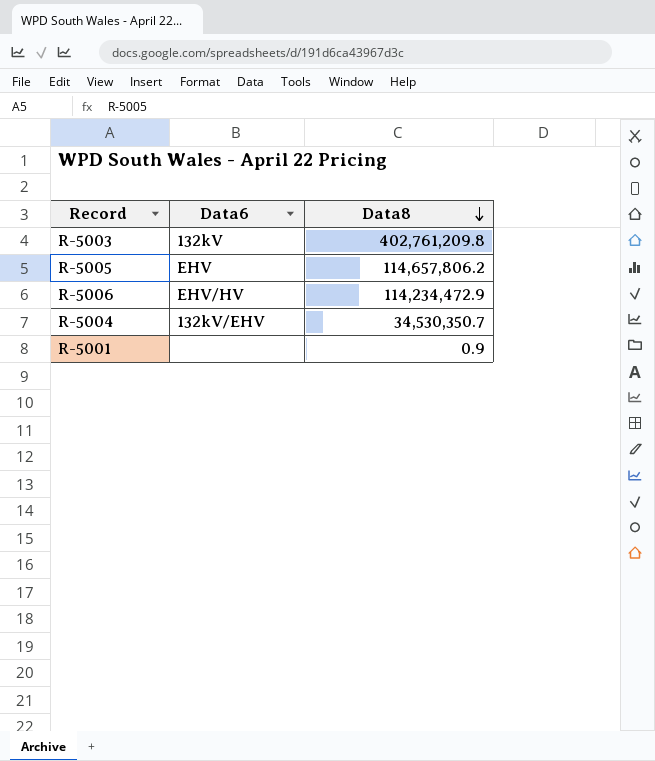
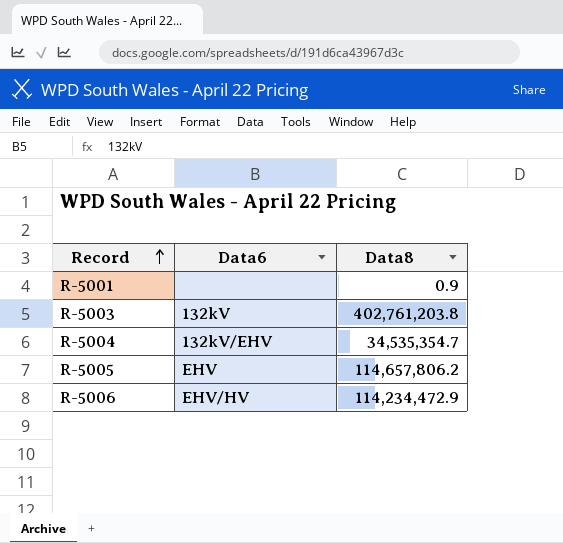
row order: Data8 descending -> Record ascending
R-5003 | Data8: 402,761,209.8 -> 402,761,203.8
R-5004 | Data8: 34,530,350.7 -> 34,535,354.7

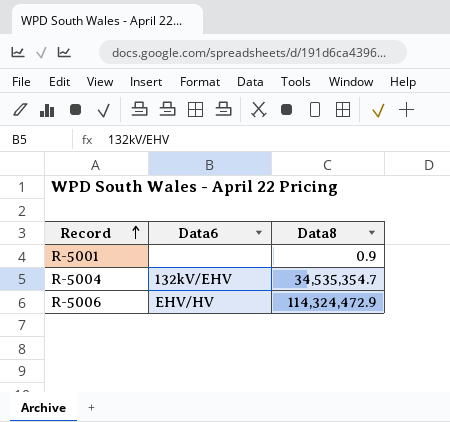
row R-5003: 132kV | 402,761,203.8 -> none
row R-5005: EHV | 114,657,806.2 -> none
R-5006 | Data8: 114,234,472.9 -> 114,324,472.9

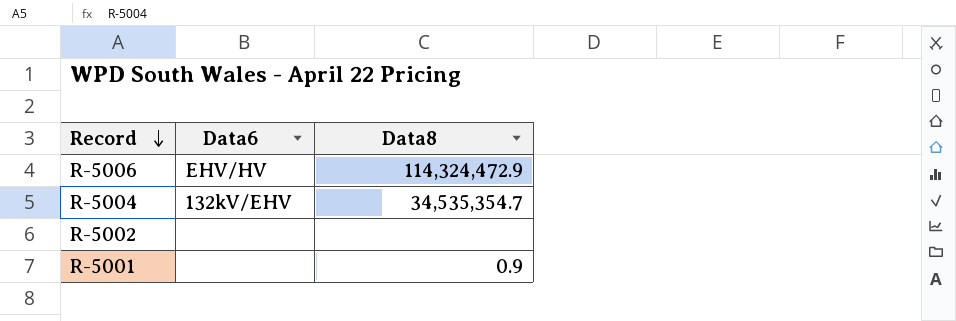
row order: Record ascending -> Record descending
row R-5002: none -> none | none

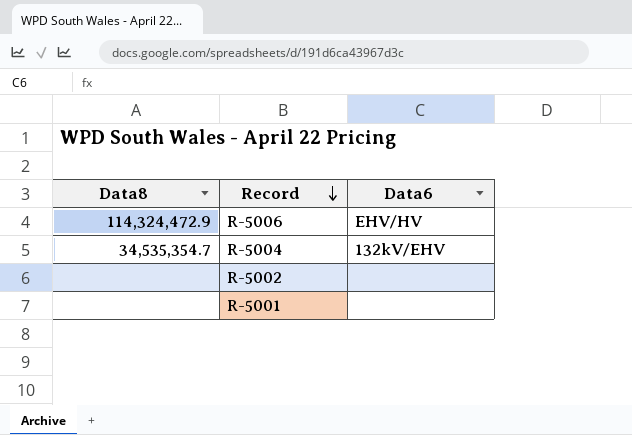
column Data8 | position: 3 -> 1
R-5001 | Data8: 0.9 -> none

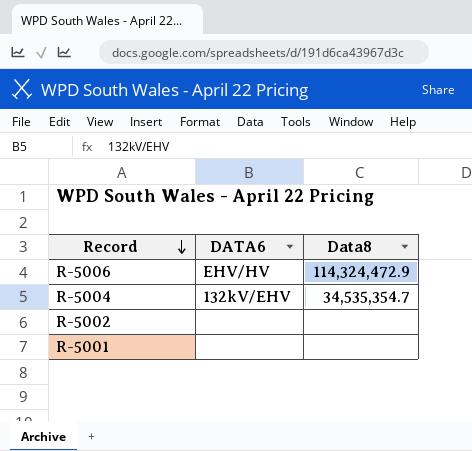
column name: Data6 -> DATA6
column Data8 | position: 1 -> 3

